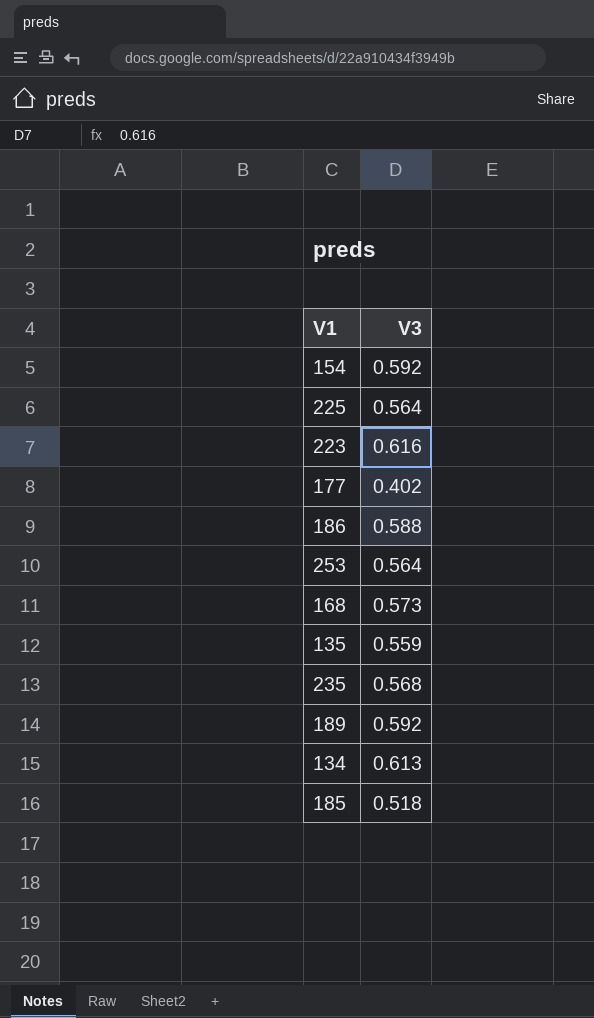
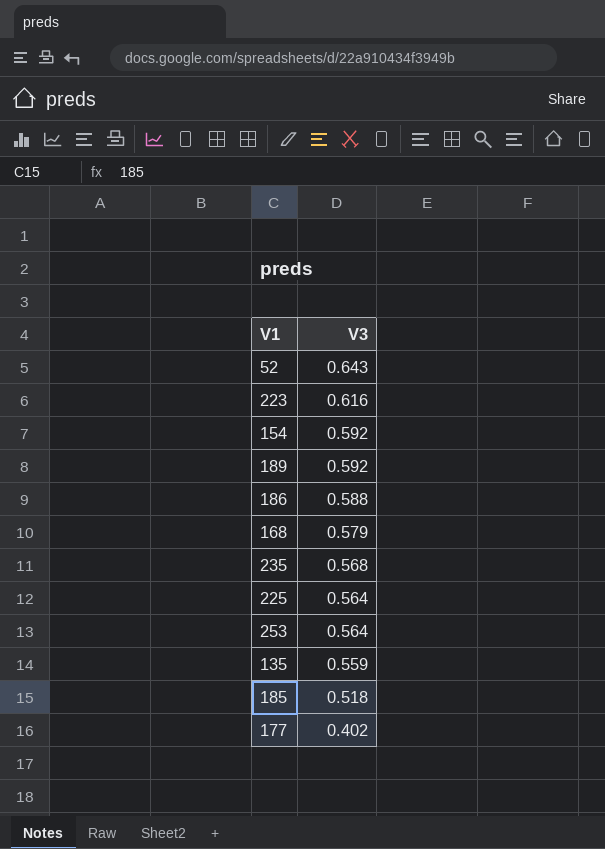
row order: none -> V3 descending
row 134: 0.613 -> none
row 52: none -> 0.643
168 | V3: 0.573 -> 0.579

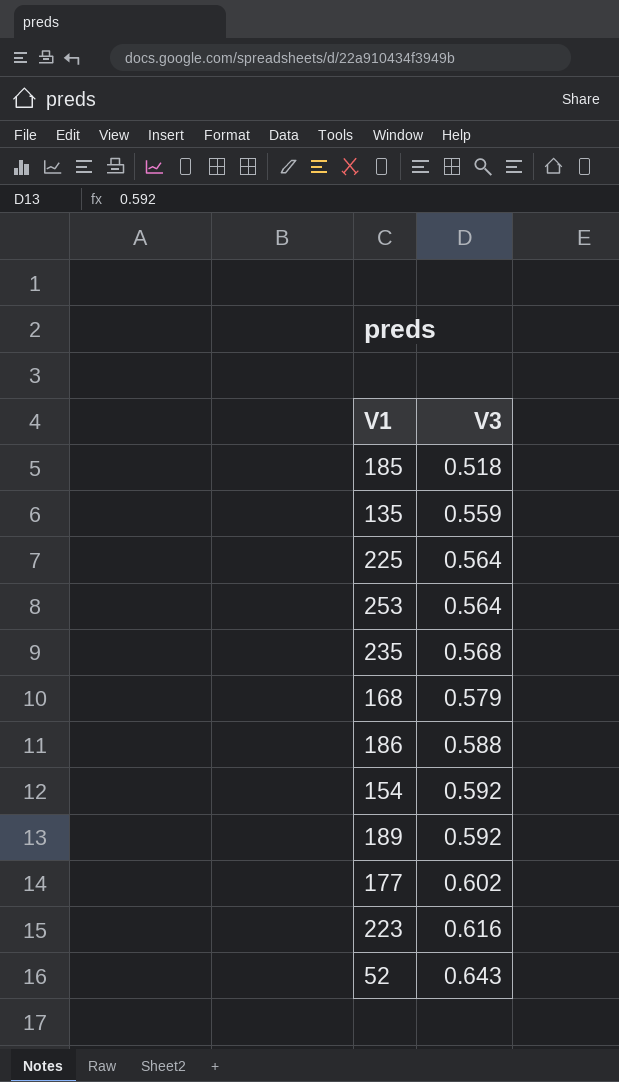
row order: V3 descending -> V3 ascending
177 | V3: 0.402 -> 0.602

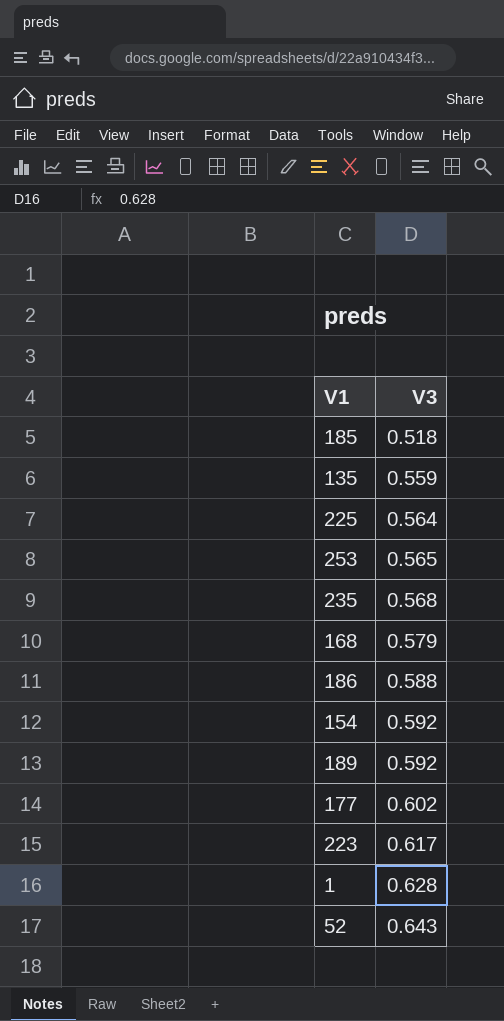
253 | V3: 0.564 -> 0.565
223 | V3: 0.616 -> 0.617
row 1: none -> 0.628

